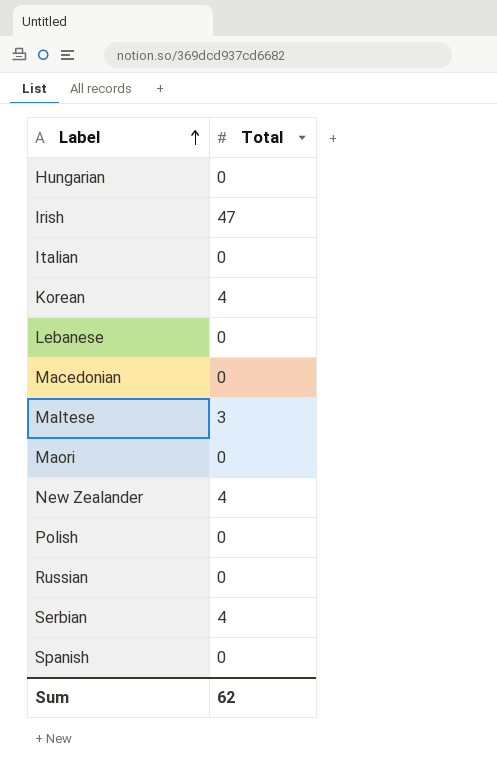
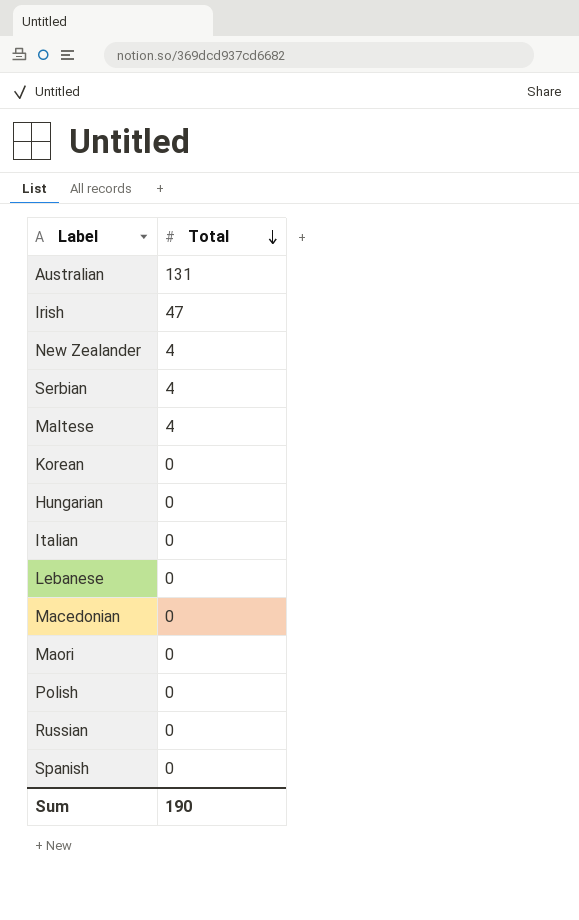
row order: Label ascending -> Total descending
row Australian: none -> 131
Maltese | Total: 3 -> 4
Korean | Total: 4 -> 0
Sum | Total: 62 -> 190

